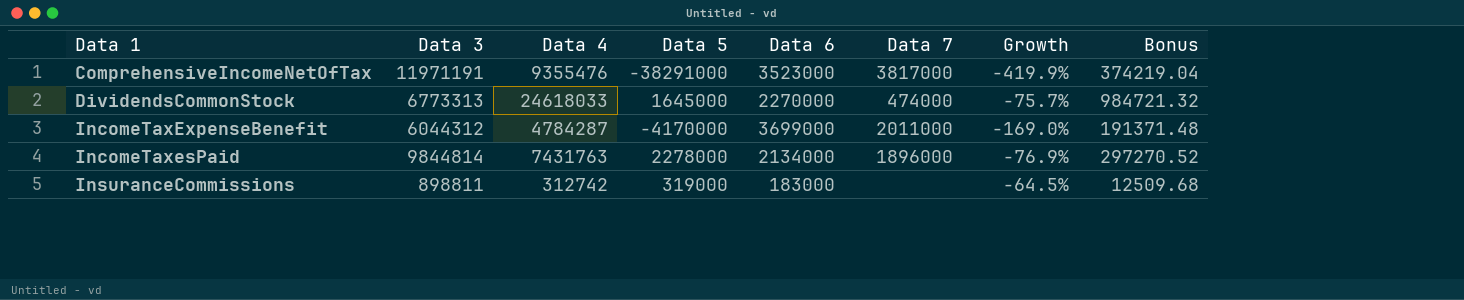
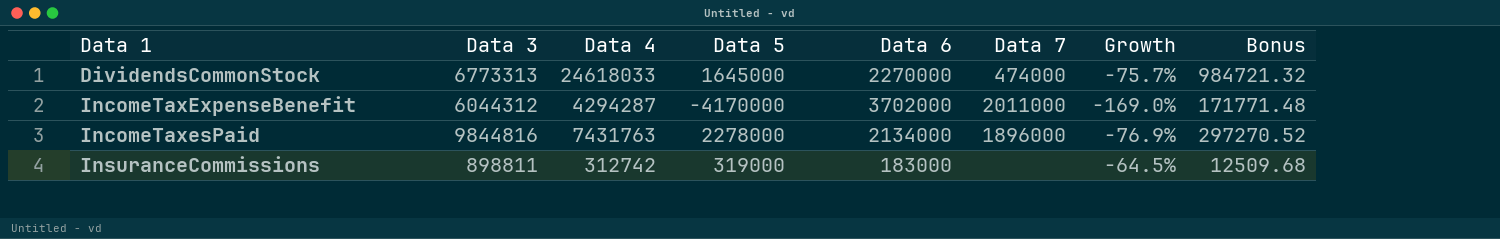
row ComprehensiveIncomeNetOfTax: 11971191 | 9355476 | -38291000 | 3523000 | 3817000 | -419.9% | 374219.04 -> none
IncomeTaxExpenseBenefit | Data 4: 4784287 -> 4294287
IncomeTaxExpenseBenefit | Data 6: 3699000 -> 3702000
IncomeTaxExpenseBenefit | Bonus: 191371.48 -> 171771.48
IncomeTaxesPaid | Data 3: 9844814 -> 9844816

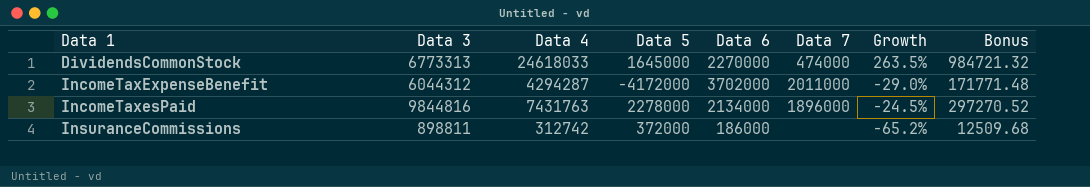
column Growth | formula: ([Data 5] - [Data 3]) / [Data 3] -> ([Data 4] - [Data 3]) / [Data 3]
IncomeTaxExpenseBenefit | Data 5: -4170000 -> -4172000
InsuranceCommissions | Data 5: 319000 -> 372000
InsuranceCommissions | Data 6: 183000 -> 186000

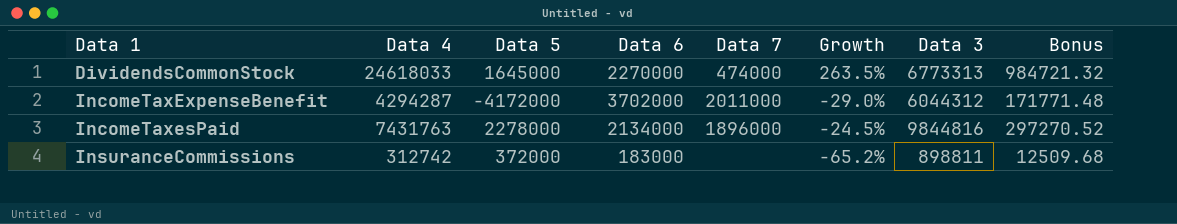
column Data 3 | position: 2 -> 7
InsuranceCommissions | Data 6: 186000 -> 183000

